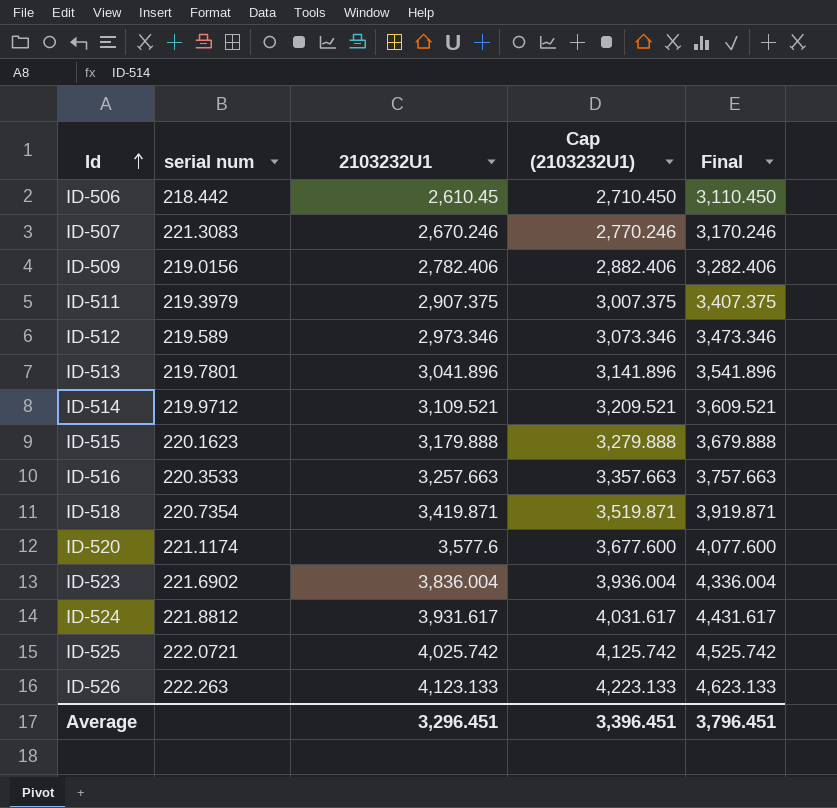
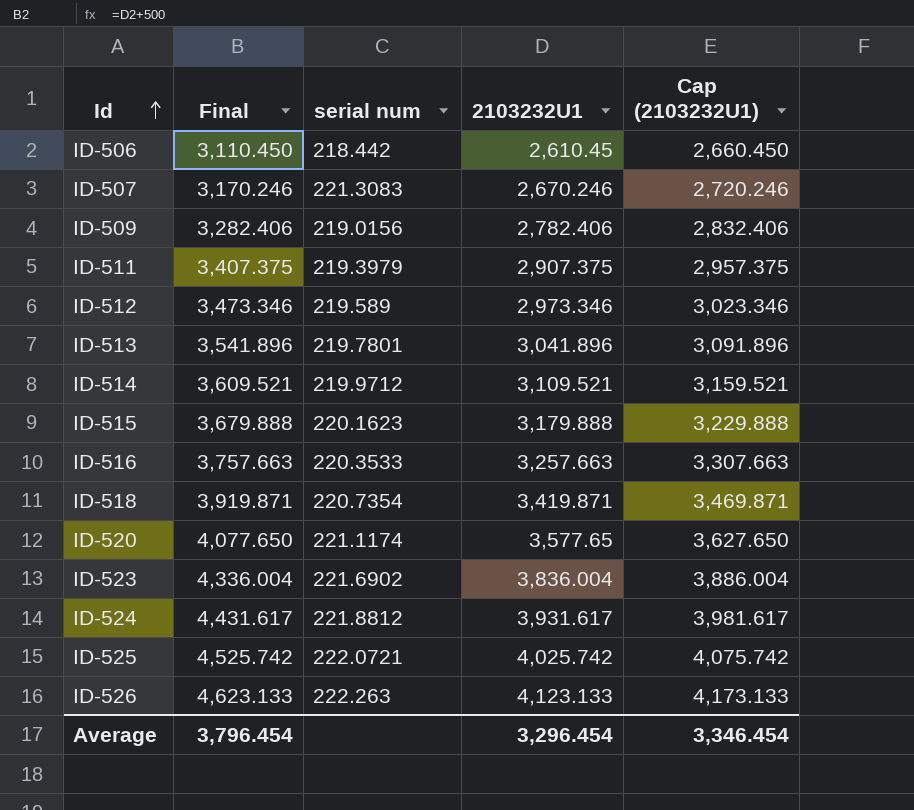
column Final | position: 5 -> 2
column Cap (2103232U1) | formula: [2103232U1] + 100 -> [2103232U1] + 50
ID-520 | Final: 4,077.600 -> 4,077.650
ID-520 | 2103232U1: 3,577.6 -> 3,577.65
Average | Final: 3,796.451 -> 3,796.454
Average | 2103232U1: 3,296.451 -> 3,296.454
Average | Cap (2103232U1): 3,396.451 -> 3,346.454

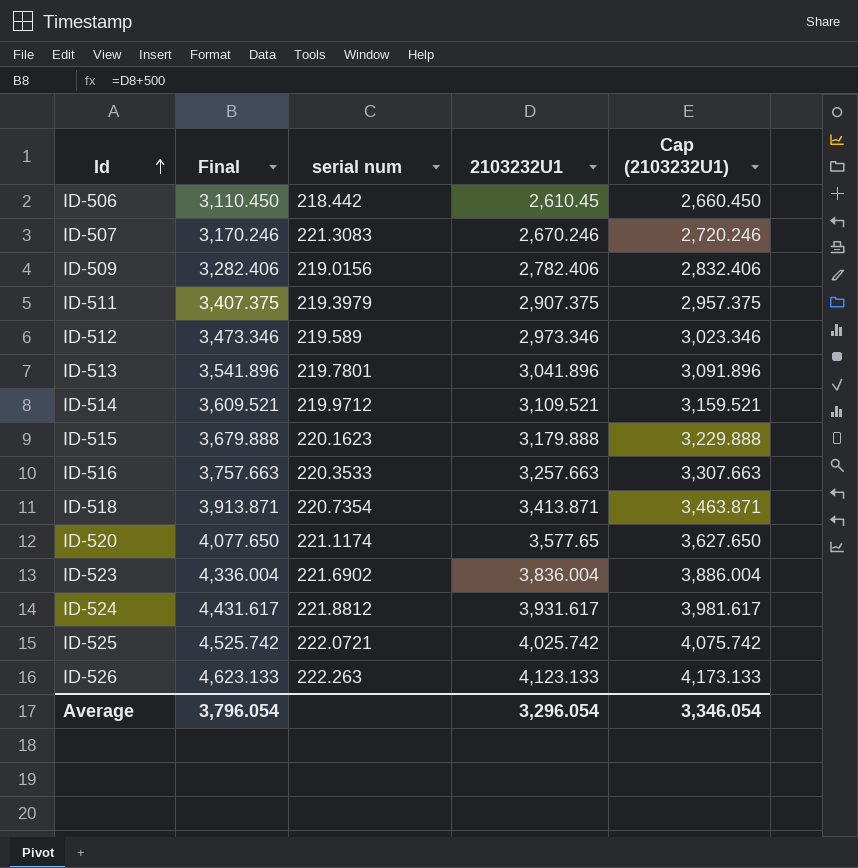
ID-518 | Final: 3,919.871 -> 3,913.871
ID-518 | 2103232U1: 3,419.871 -> 3,413.871
ID-518 | Cap (2103232U1): 3,469.871 -> 3,463.871
Average | Final: 3,796.454 -> 3,796.054
Average | 2103232U1: 3,296.454 -> 3,296.054
Average | Cap (2103232U1): 3,346.454 -> 3,346.054

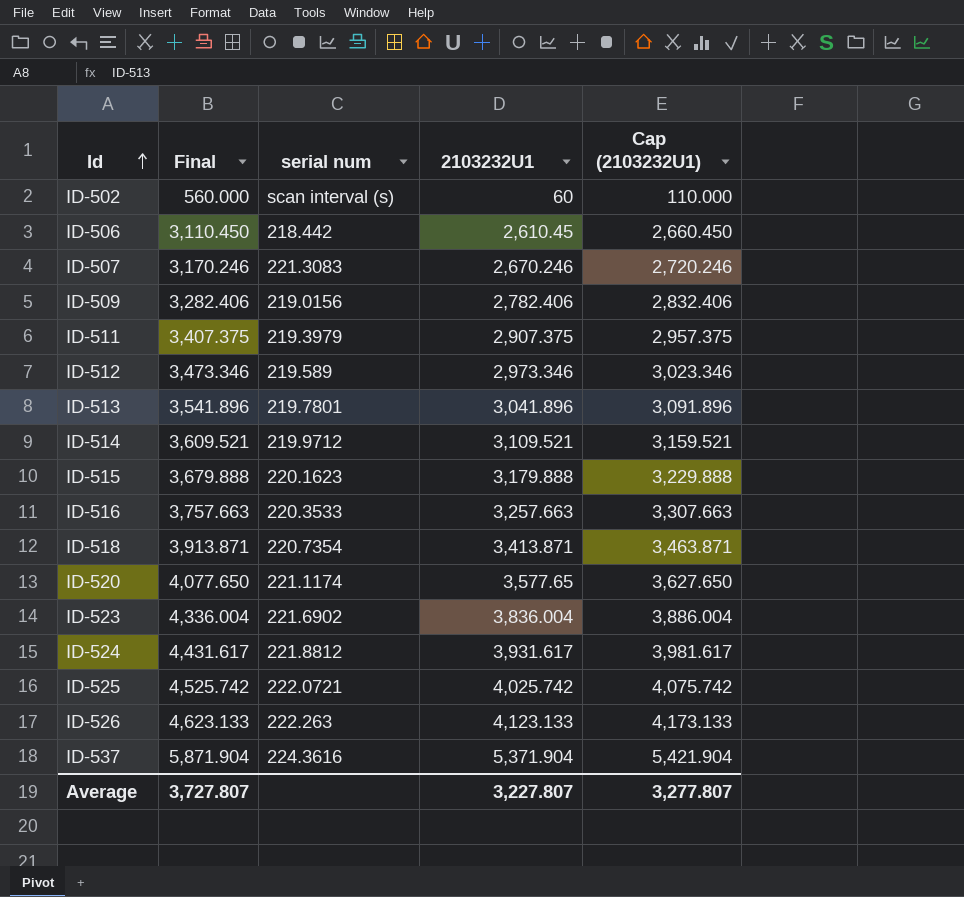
row ID-502: none -> 560.000 | scan interval (s) | 60 | 110.000
row ID-537: none -> 5,871.904 | 224.3616 | 5,371.904 | 5,421.904
Average | Final: 3,796.054 -> 3,727.807
Average | 2103232U1: 3,296.054 -> 3,227.807
Average | Cap (2103232U1): 3,346.054 -> 3,277.807

